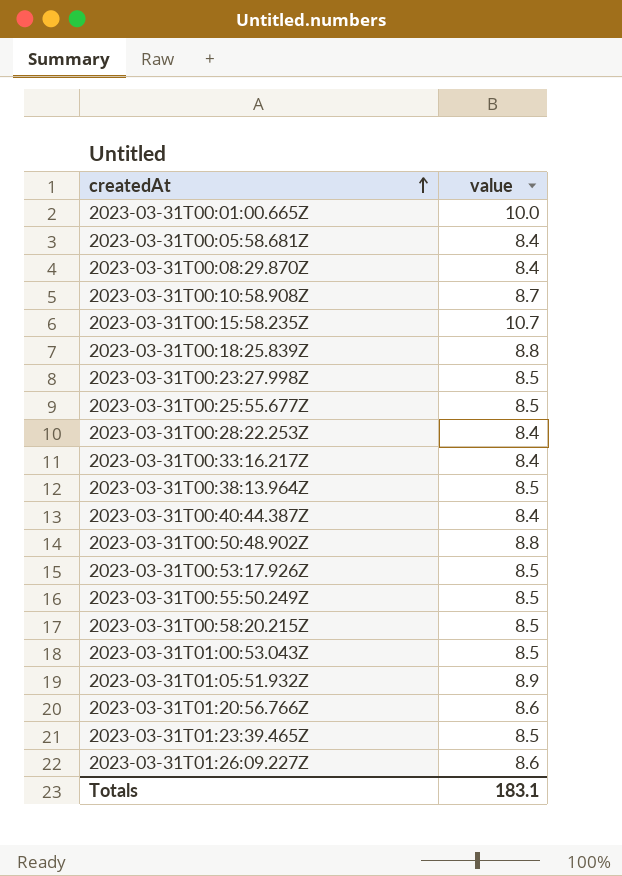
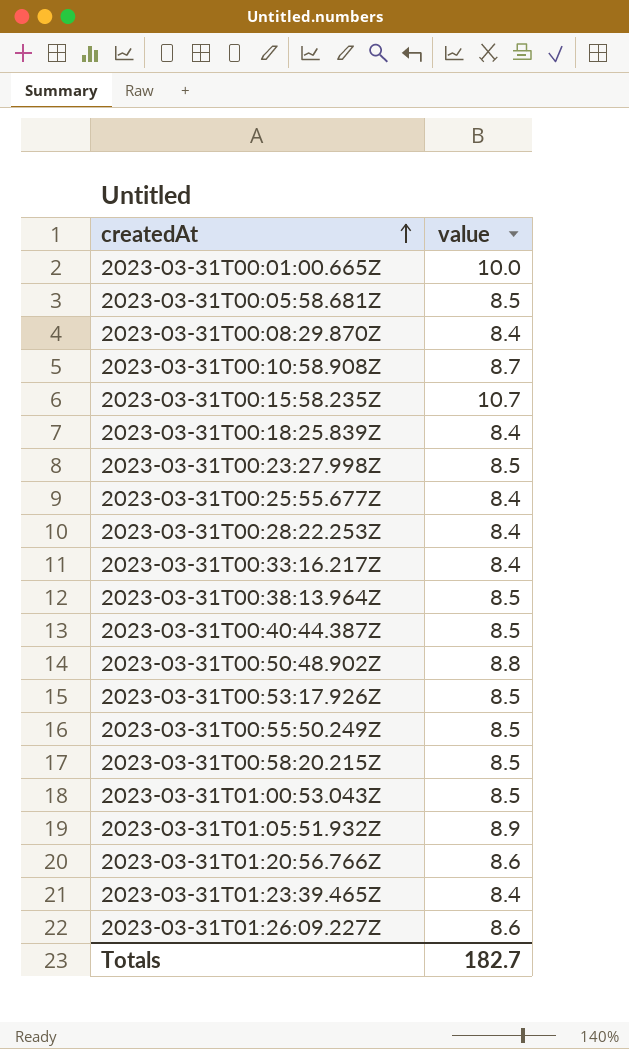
2023-03-31T00:05:58.681Z | value: 8.4 -> 8.5
2023-03-31T00:18:25.839Z | value: 8.8 -> 8.4
2023-03-31T00:25:55.677Z | value: 8.5 -> 8.4
2023-03-31T00:40:44.387Z | value: 8.4 -> 8.5
2023-03-31T01:23:39.465Z | value: 8.5 -> 8.4
Totals | value: 183.1 -> 182.7

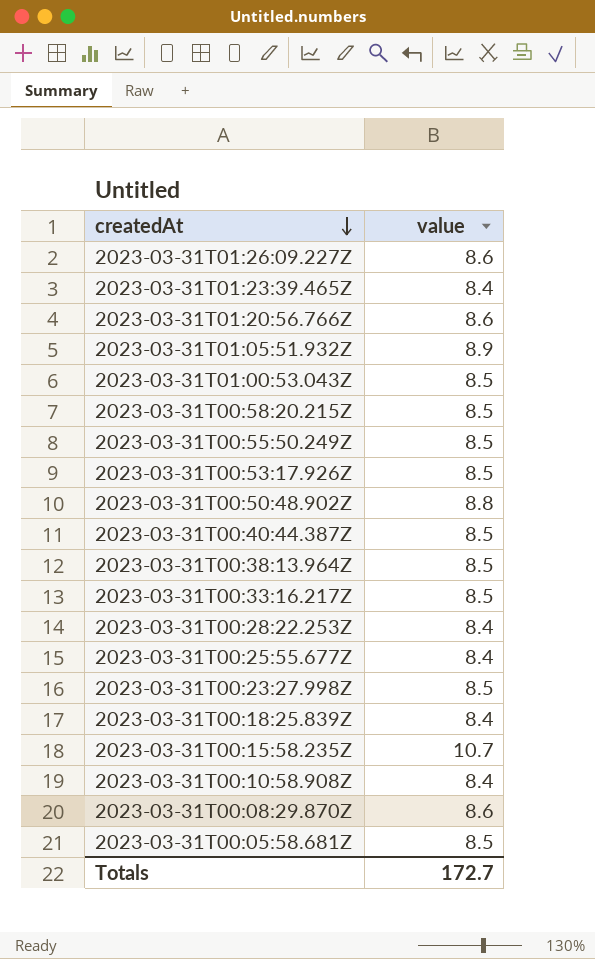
row order: createdAt ascending -> createdAt descending
row 2023-03-31T00:01:00.665Z: 10.0 -> none
2023-03-31T00:33:16.217Z | value: 8.4 -> 8.5
2023-03-31T00:10:58.908Z | value: 8.7 -> 8.4
2023-03-31T00:08:29.870Z | value: 8.4 -> 8.6
Totals | value: 182.7 -> 172.7

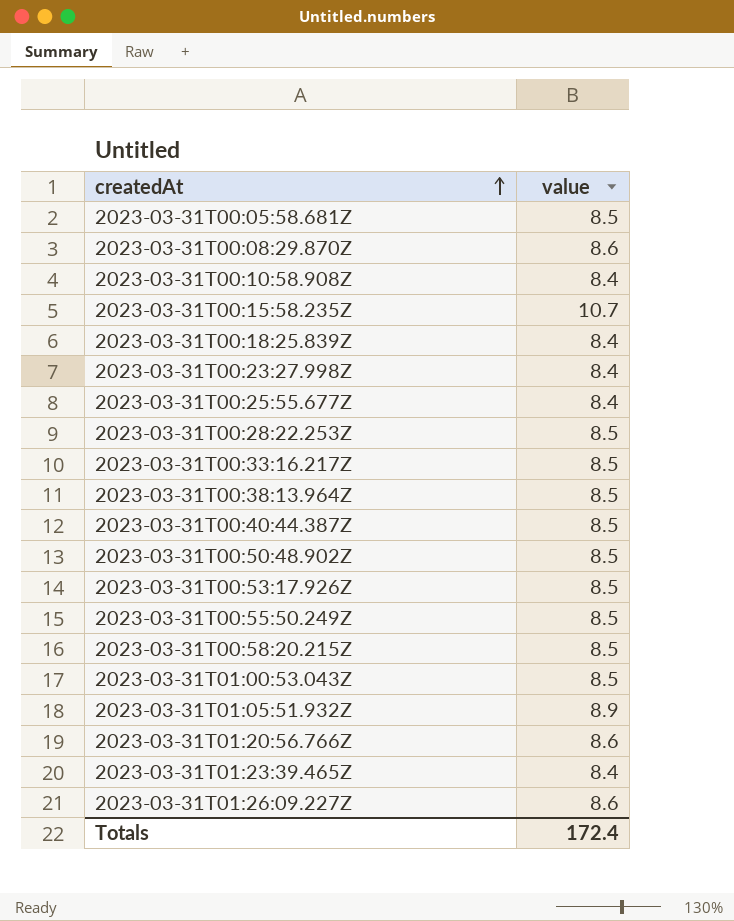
row order: createdAt descending -> createdAt ascending
2023-03-31T00:23:27.998Z | value: 8.5 -> 8.4
2023-03-31T00:28:22.253Z | value: 8.4 -> 8.5
2023-03-31T00:50:48.902Z | value: 8.8 -> 8.5
Totals | value: 172.7 -> 172.4

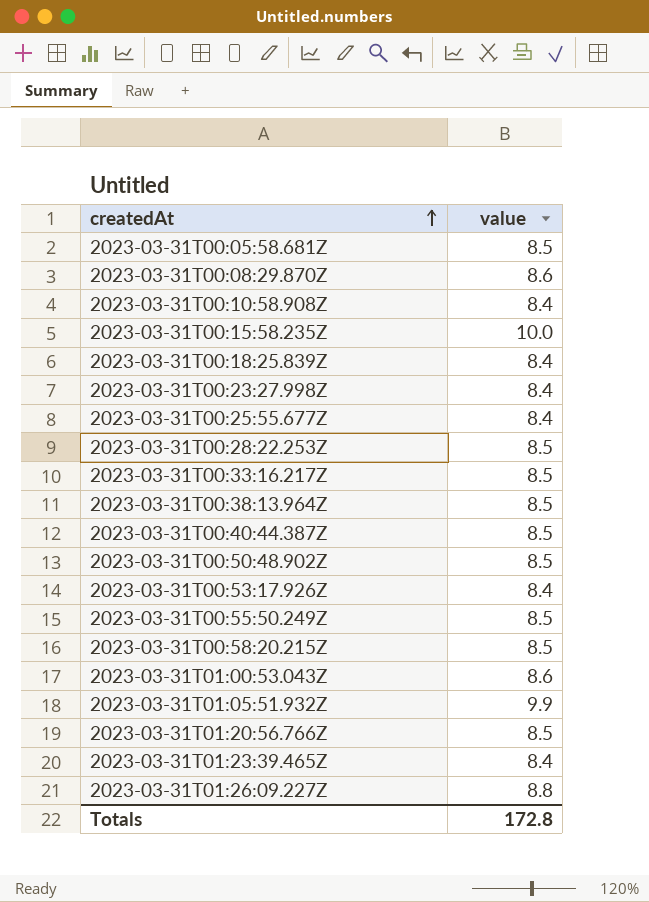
2023-03-31T00:15:58.235Z | value: 10.7 -> 10.0
2023-03-31T00:53:17.926Z | value: 8.5 -> 8.4
2023-03-31T01:00:53.043Z | value: 8.5 -> 8.6
2023-03-31T01:05:51.932Z | value: 8.9 -> 9.9
2023-03-31T01:20:56.766Z | value: 8.6 -> 8.5
2023-03-31T01:26:09.227Z | value: 8.6 -> 8.8
Totals | value: 172.4 -> 172.8

